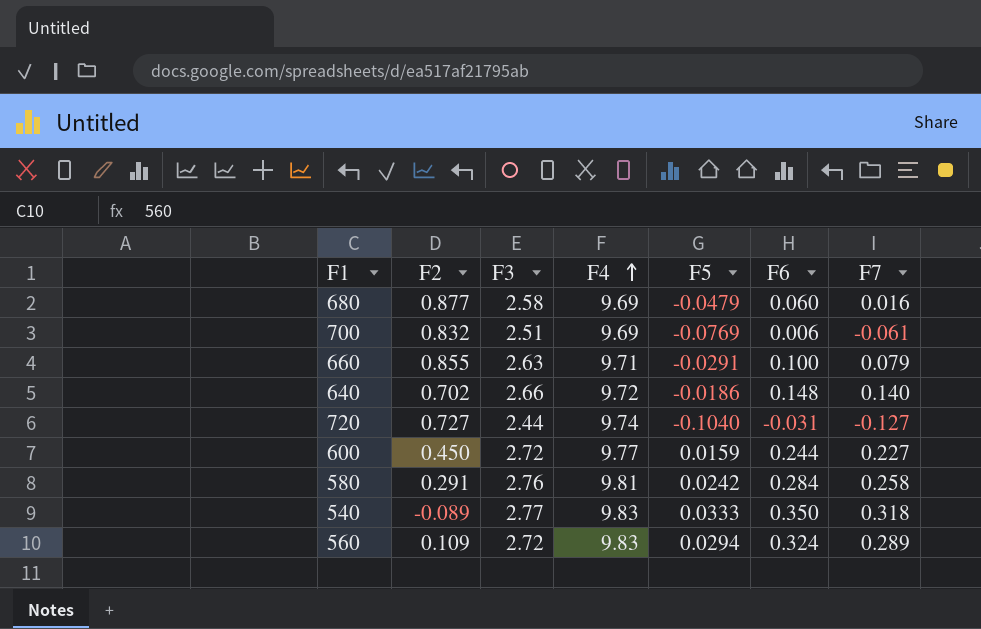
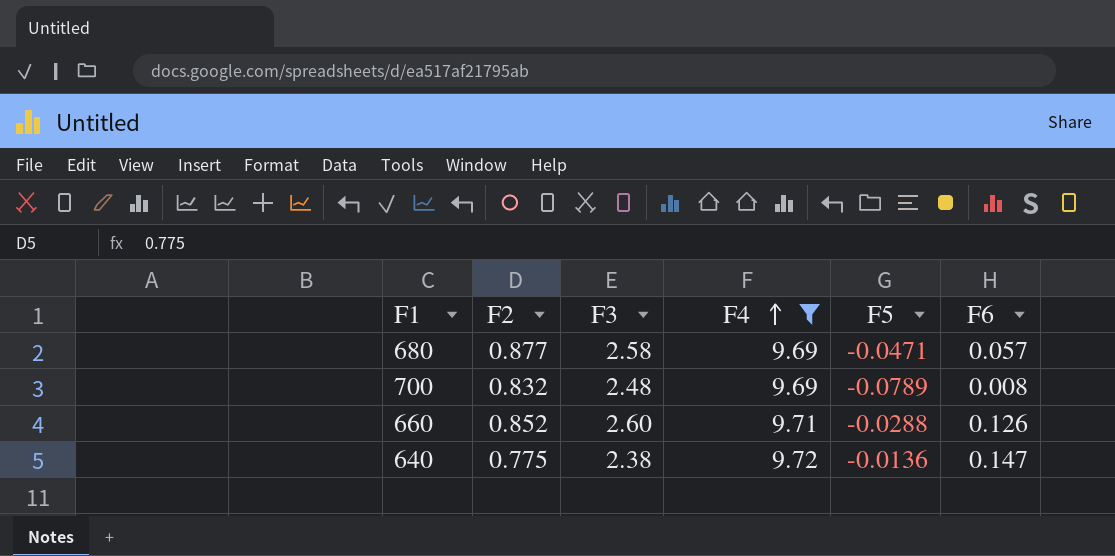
filter: none -> F4 <= 9.72
column F7 | position: 7 -> none
680 | F5: -0.0479 -> -0.0471
680 | F6: 0.060 -> 0.057
700 | F3: 2.51 -> 2.48
700 | F5: -0.0769 -> -0.0789
700 | F6: 0.006 -> 0.008
660 | F2: 0.855 -> 0.852
660 | F3: 2.63 -> 2.60
660 | F5: -0.0291 -> -0.0288
660 | F6: 0.100 -> 0.126
640 | F2: 0.702 -> 0.775
640 | F3: 2.66 -> 2.38
640 | F5: -0.0186 -> -0.0136
640 | F6: 0.148 -> 0.147

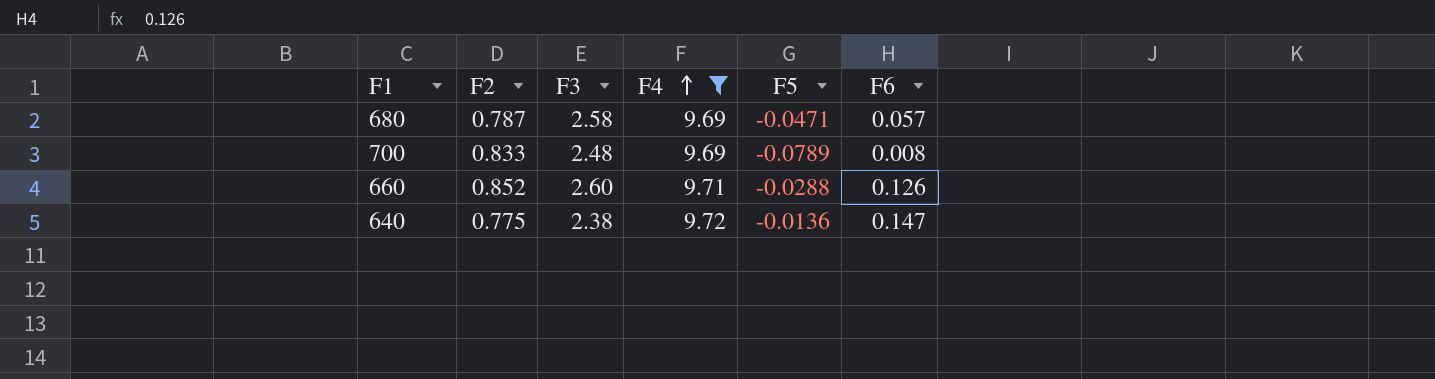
680 | F2: 0.877 -> 0.787
700 | F2: 0.832 -> 0.833

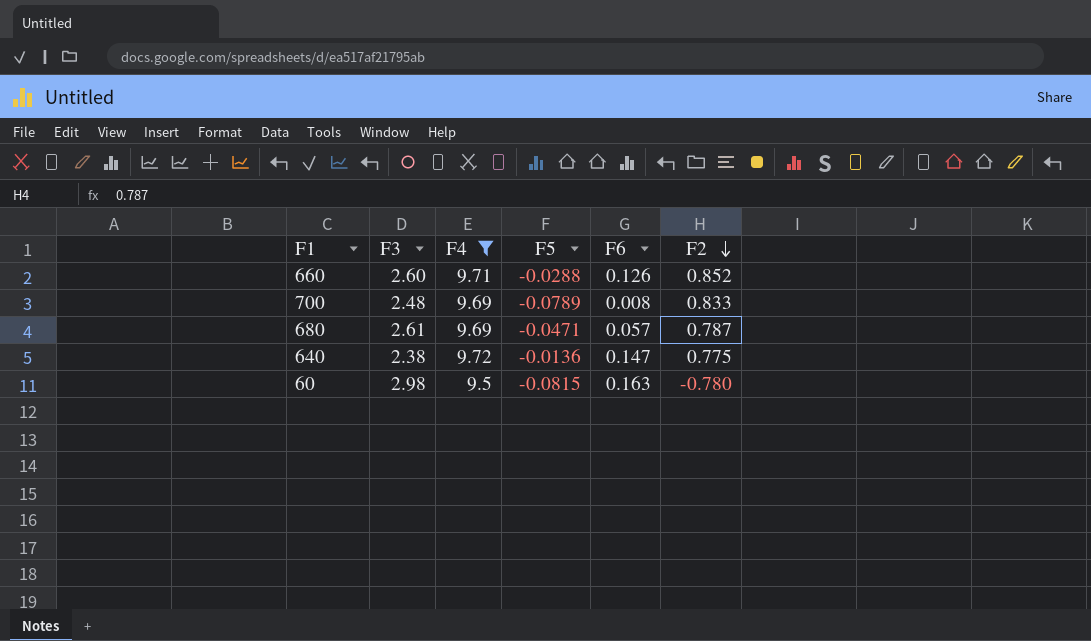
row order: F4 ascending -> F2 descending
column F2 | position: 2 -> 6
680 | F3: 2.58 -> 2.61
row 60: none -> 2.98 | 9.5 | -0.0815 | 0.163 | -0.780

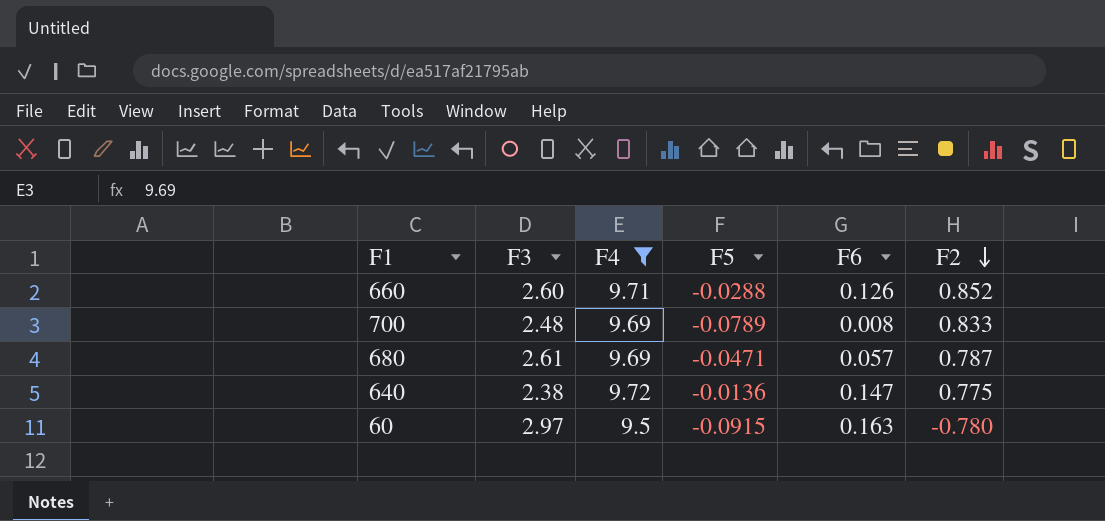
60 | F3: 2.98 -> 2.97
60 | F5: -0.0815 -> -0.0915

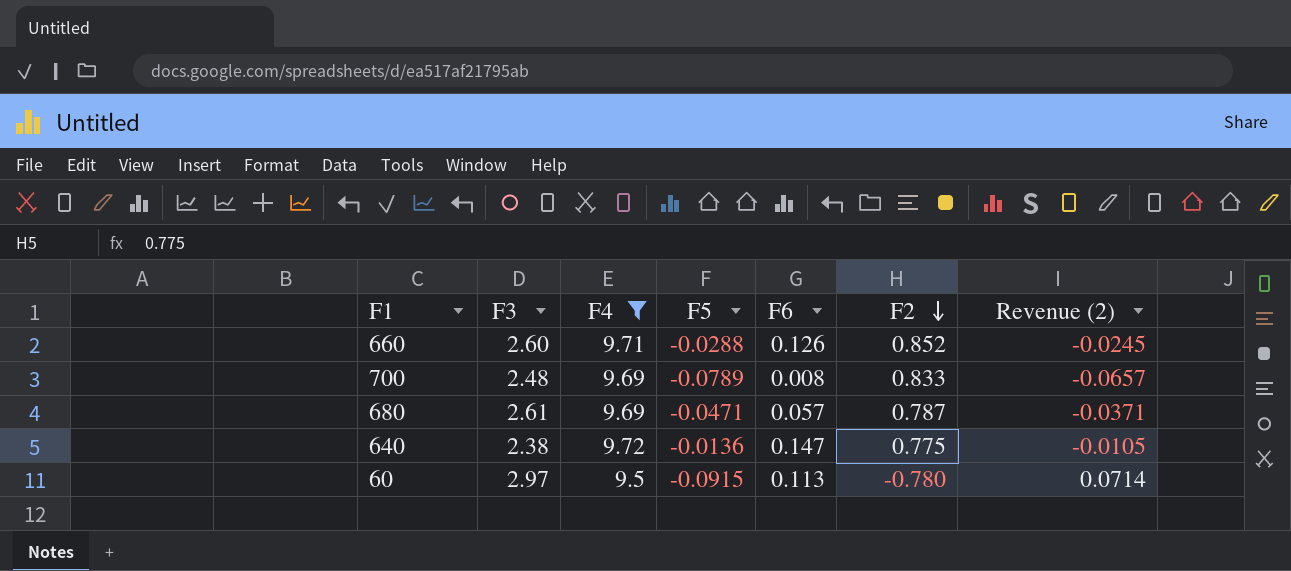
column Revenue (2) | formula: none -> [F5] * [F2]
60 | F6: 0.163 -> 0.113

